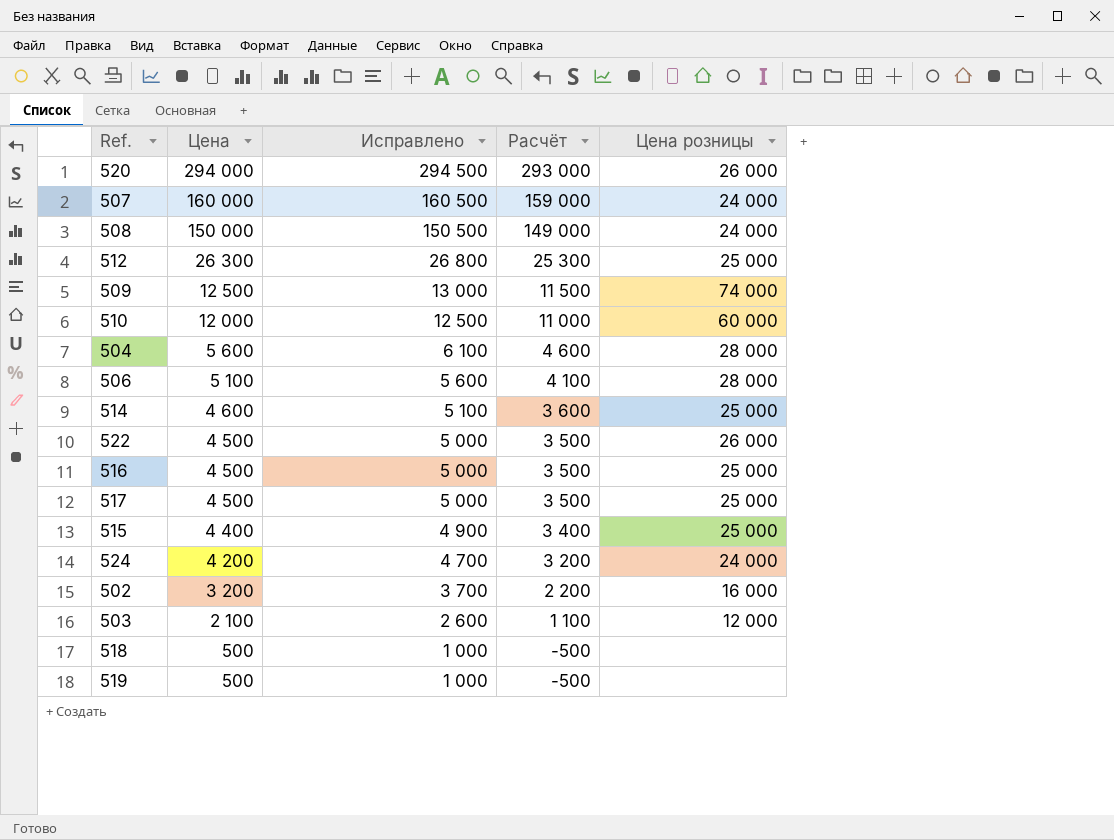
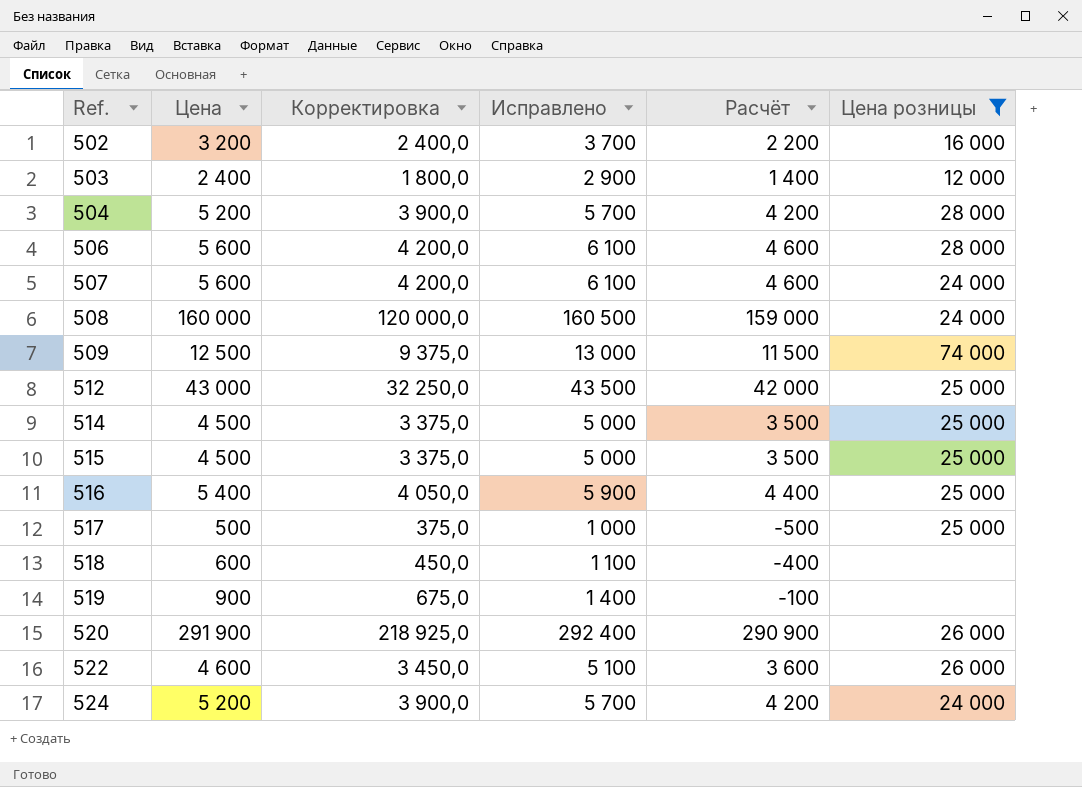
filter: none -> Цена розницы != 60 000
row order: Цена descending -> Ref. ascending
column Корректировка | formula: none -> [Цена] * 0,75
503 | Цена: 2 100 -> 2 400
503 | Исправлено: 2 600 -> 2 900
503 | Расчёт: 1 100 -> 1 400
504 | Цена: 5 600 -> 5 200
504 | Исправлено: 6 100 -> 5 700
504 | Расчёт: 4 600 -> 4 200
506 | Цена: 5 100 -> 5 600
506 | Исправлено: 5 600 -> 6 100
506 | Расчёт: 4 100 -> 4 600
507 | Цена: 160 000 -> 5 600
507 | Исправлено: 160 500 -> 6 100
507 | Расчёт: 159 000 -> 4 600
508 | Цена: 150 000 -> 160 000
508 | Исправлено: 150 500 -> 160 500
508 | Расчёт: 149 000 -> 159 000
512 | Цена: 26 300 -> 43 000
512 | Исправлено: 26 800 -> 43 500
512 | Расчёт: 25 300 -> 42 000
514 | Цена: 4 600 -> 4 500
514 | Исправлено: 5 100 -> 5 000
514 | Расчёт: 3 600 -> 3 500
515 | Цена: 4 400 -> 4 500
515 | Исправлено: 4 900 -> 5 000
515 | Расчёт: 3 400 -> 3 500
516 | Цена: 4 500 -> 5 400
516 | Исправлено: 5 000 -> 5 900
516 | Расчёт: 3 500 -> 4 400
517 | Цена: 4 500 -> 500
517 | Исправлено: 5 000 -> 1 000
517 | Расчёт: 3 500 -> -500
518 | Цена: 500 -> 600
518 | Исправлено: 1 000 -> 1 100
518 | Расчёт: -500 -> -400
519 | Цена: 500 -> 900
519 | Исправлено: 1 000 -> 1 400
519 | Расчёт: -500 -> -100
520 | Цена: 294 000 -> 291 900
520 | Исправлено: 294 500 -> 292 400
520 | Расчёт: 293 000 -> 290 900
522 | Цена: 4 500 -> 4 600
522 | Исправлено: 5 000 -> 5 100
522 | Расчёт: 3 500 -> 3 600
524 | Цена: 4 200 -> 5 200
524 | Исправлено: 4 700 -> 5 700
524 | Расчёт: 3 200 -> 4 200

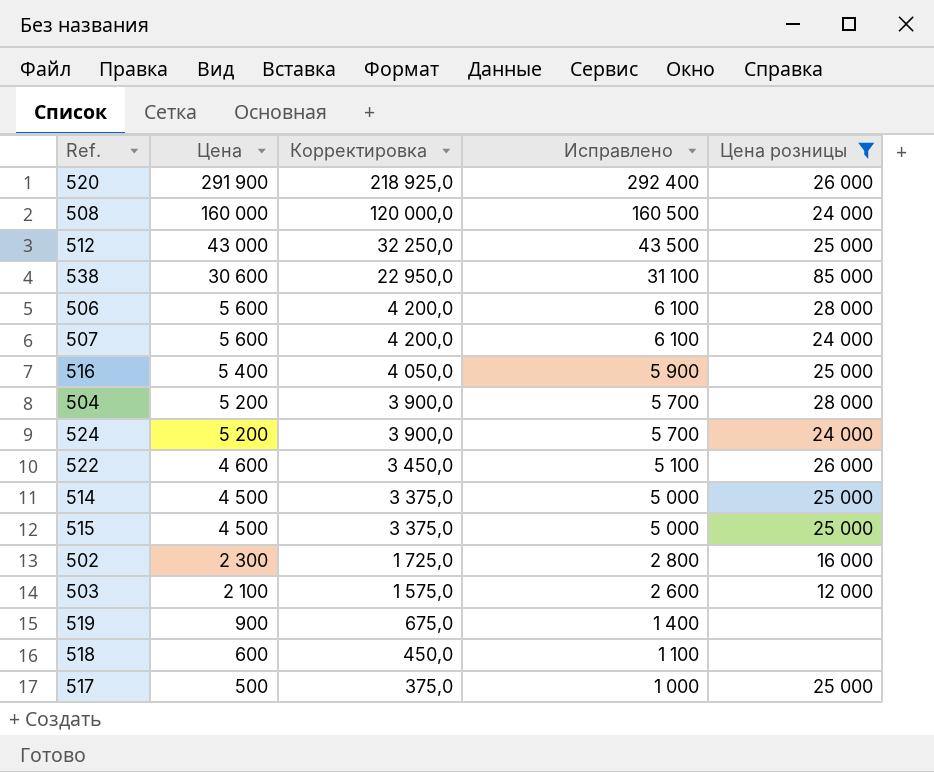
row order: Ref. ascending -> Цена descending
column Расчёт | formula: [Цена] - 1000 -> none
row 509: 12 500 | 9 375,0 | 13 000 | 11 500 | 74 000 -> none
row 538: none -> 30 600 | 22 950,0 | 31 100 | 85 000
502 | Цена: 3 200 -> 2 300
502 | Корректировка: 2 400,0 -> 1 725,0
502 | Исправлено: 3 700 -> 2 800
503 | Цена: 2 400 -> 2 100
503 | Корректировка: 1 800,0 -> 1 575,0
503 | Исправлено: 2 900 -> 2 600

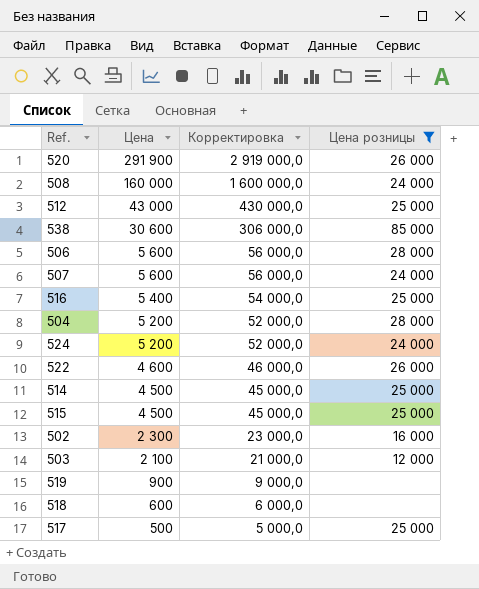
column Исправлено | formula: [Цена] + 500 -> none
column Корректировка | formula: [Цена] * 0,75 -> [Цена] * 10

